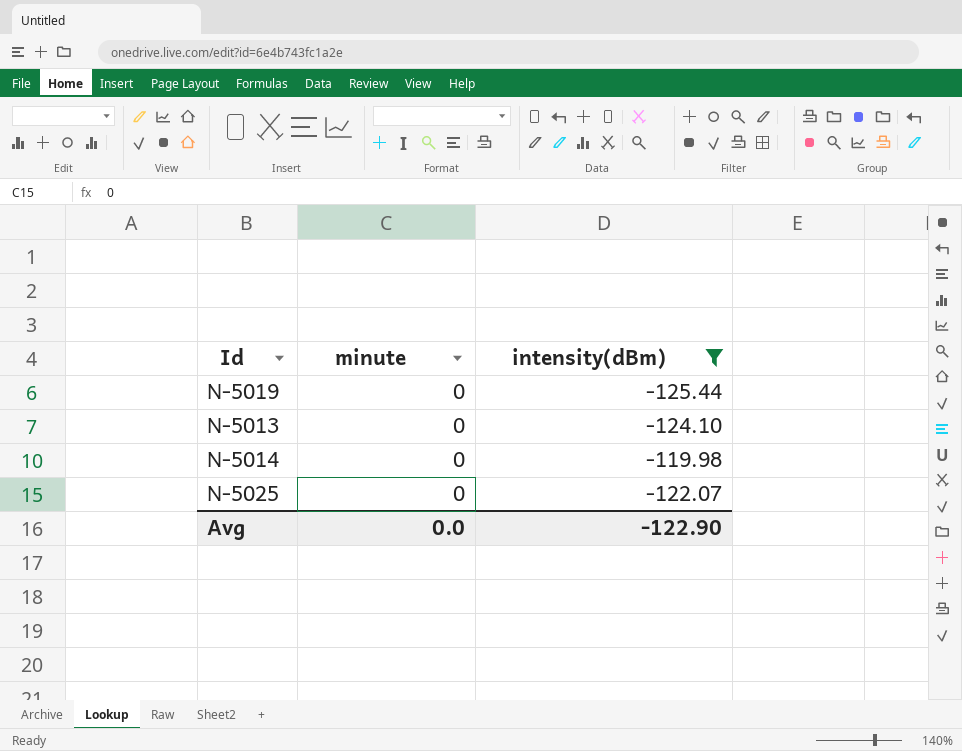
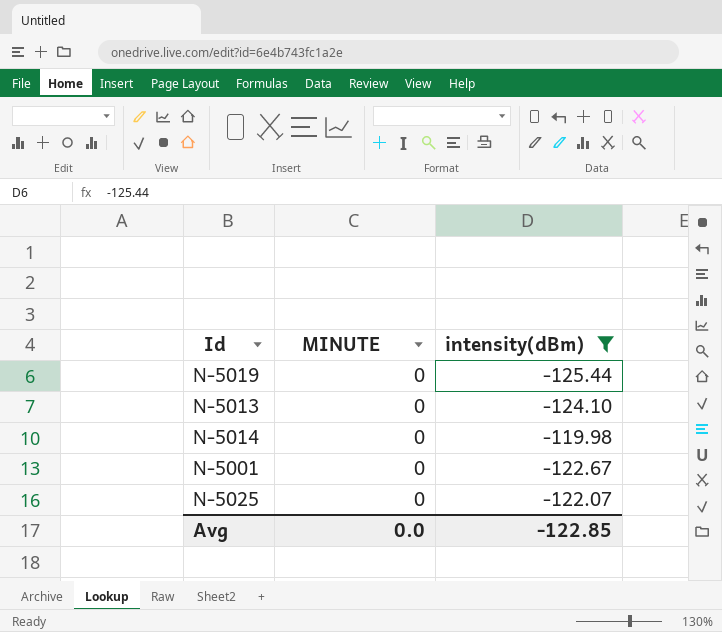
column name: minute -> MINUTE
row N-5001: none -> 0 | -122.67
Avg | intensity(dBm): -122.90 -> -122.85

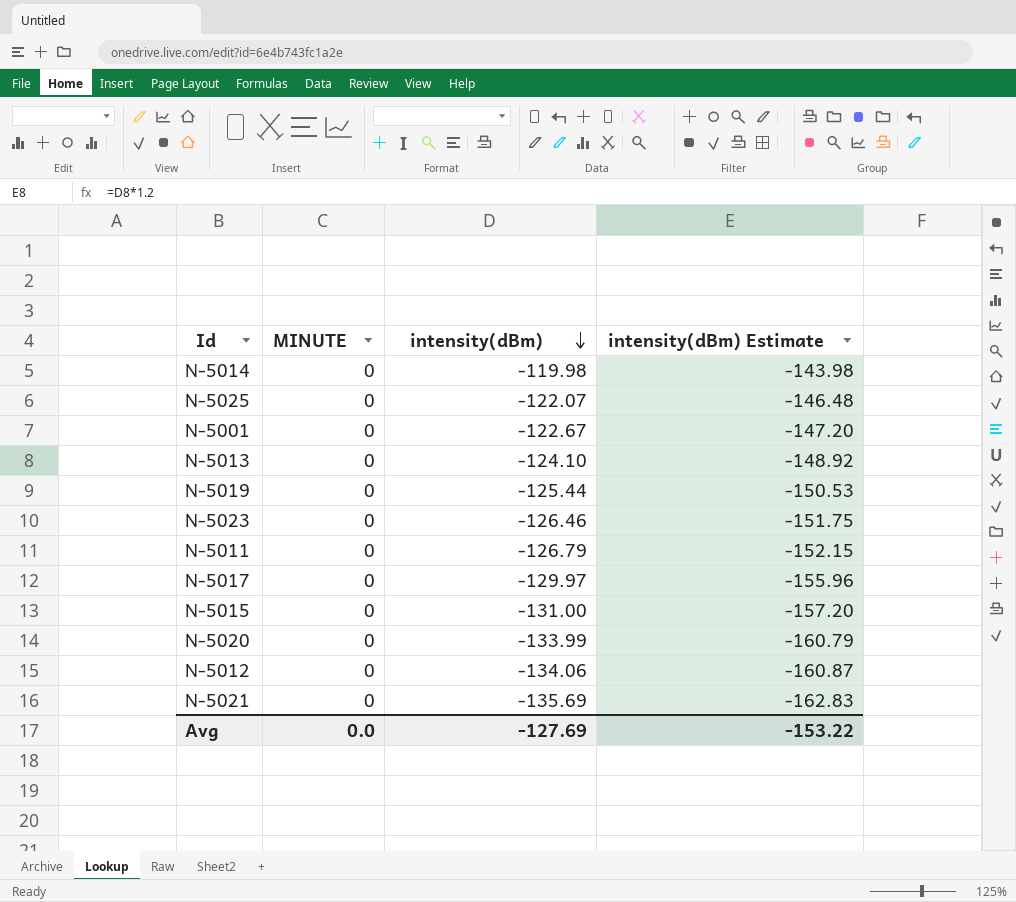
filter: intensity(dBm) >= -125.44 -> none
row order: none -> intensity(dBm) descending
column intensity(dBm) Estimate | formula: none -> [intensity(dBm)] * 1.2
Avg | intensity(dBm): -122.85 -> -127.69

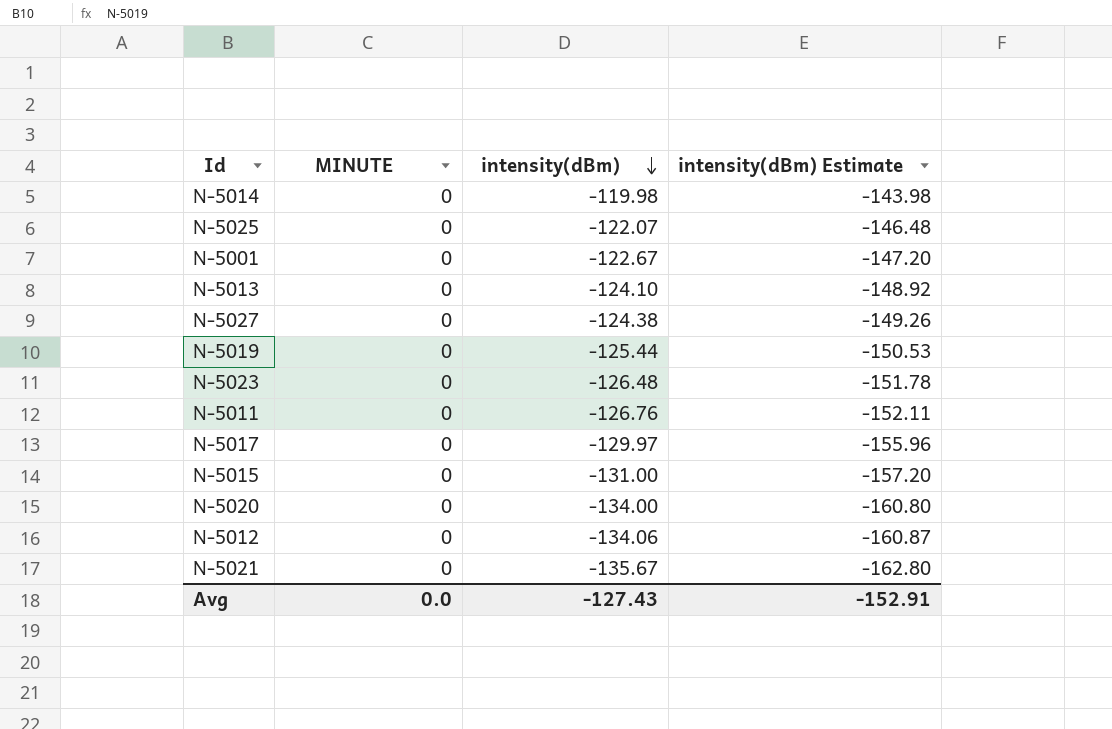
row N-5027: none -> 0 | -124.38 | -149.26
N-5023 | intensity(dBm): -126.46 -> -126.48
N-5023 | intensity(dBm) Estimate: -151.75 -> -151.78
N-5011 | intensity(dBm): -126.79 -> -126.76
N-5011 | intensity(dBm) Estimate: -152.15 -> -152.11
N-5020 | intensity(dBm): -133.99 -> -134.00
N-5020 | intensity(dBm) Estimate: -160.79 -> -160.80
N-5021 | intensity(dBm): -135.69 -> -135.67
N-5021 | intensity(dBm) Estimate: -162.83 -> -162.80
Avg | intensity(dBm): -127.69 -> -127.43
Avg | intensity(dBm) Estimate: -153.22 -> -152.91

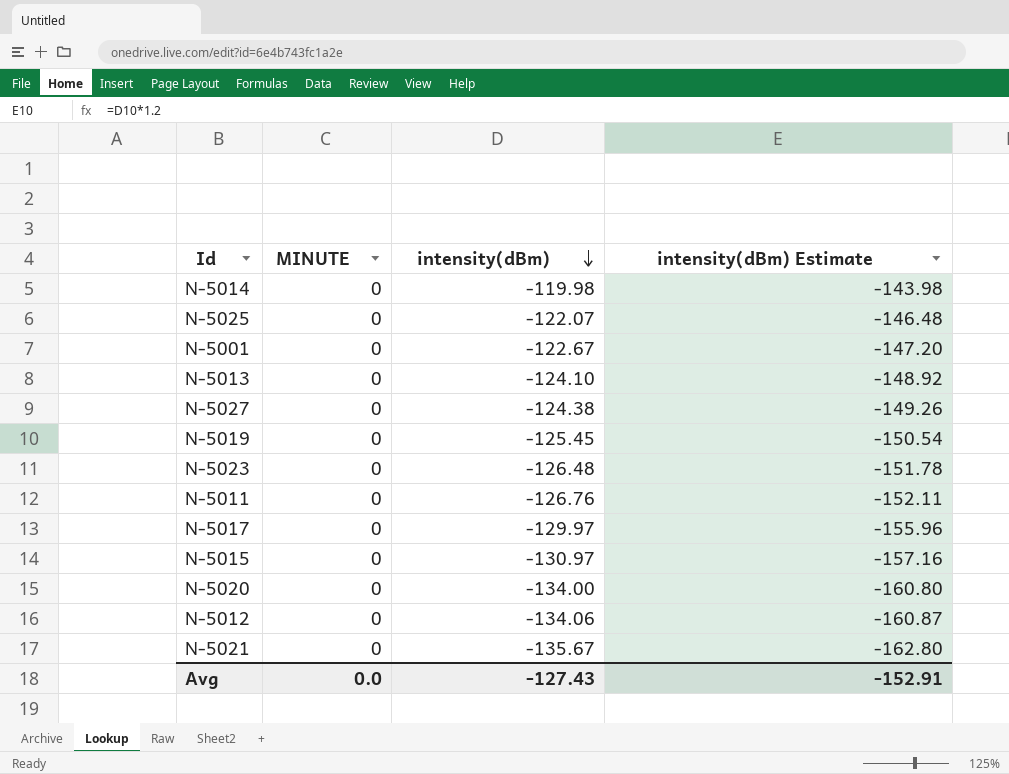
N-5019 | intensity(dBm): -125.44 -> -125.45
N-5019 | intensity(dBm) Estimate: -150.53 -> -150.54
N-5015 | intensity(dBm): -131.00 -> -130.97
N-5015 | intensity(dBm) Estimate: -157.20 -> -157.16

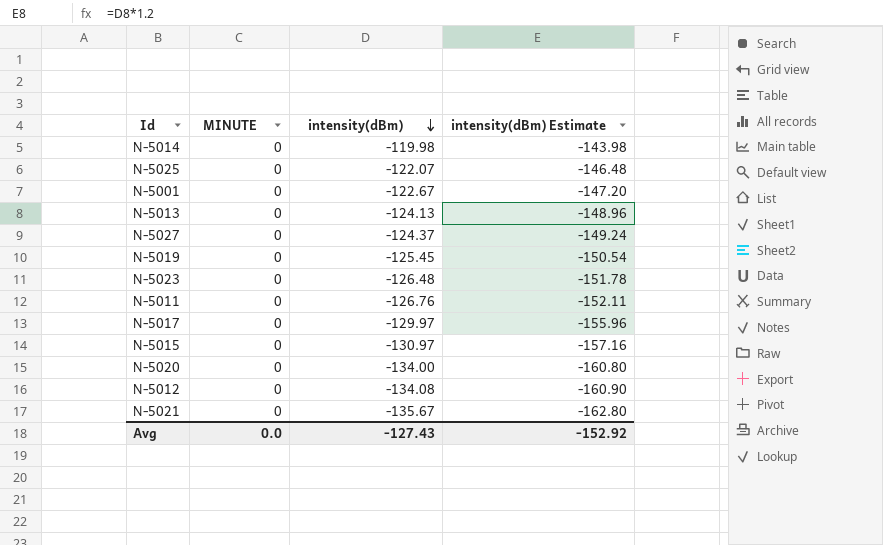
N-5013 | intensity(dBm): -124.10 -> -124.13
N-5013 | intensity(dBm) Estimate: -148.92 -> -148.96
N-5027 | intensity(dBm): -124.38 -> -124.37
N-5027 | intensity(dBm) Estimate: -149.26 -> -149.24
N-5012 | intensity(dBm): -134.06 -> -134.08
N-5012 | intensity(dBm) Estimate: -160.87 -> -160.90
Avg | intensity(dBm) Estimate: -152.91 -> -152.92

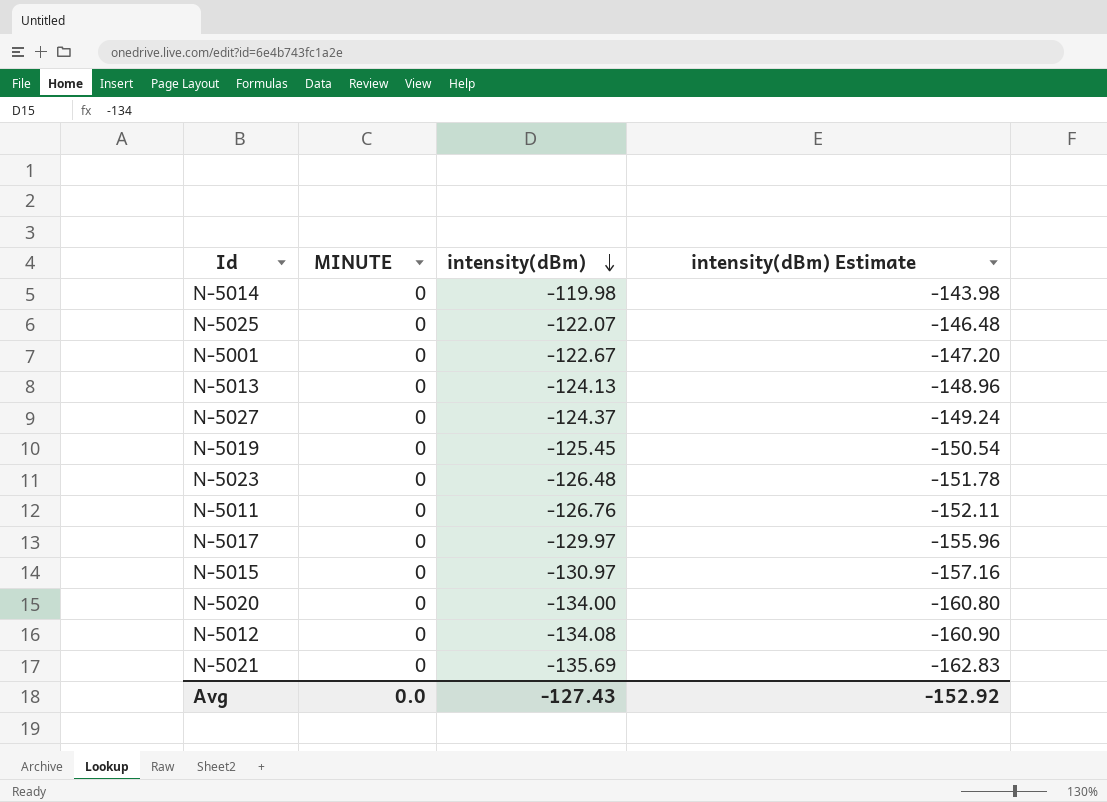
N-5021 | intensity(dBm): -135.67 -> -135.69
N-5021 | intensity(dBm) Estimate: -162.80 -> -162.83

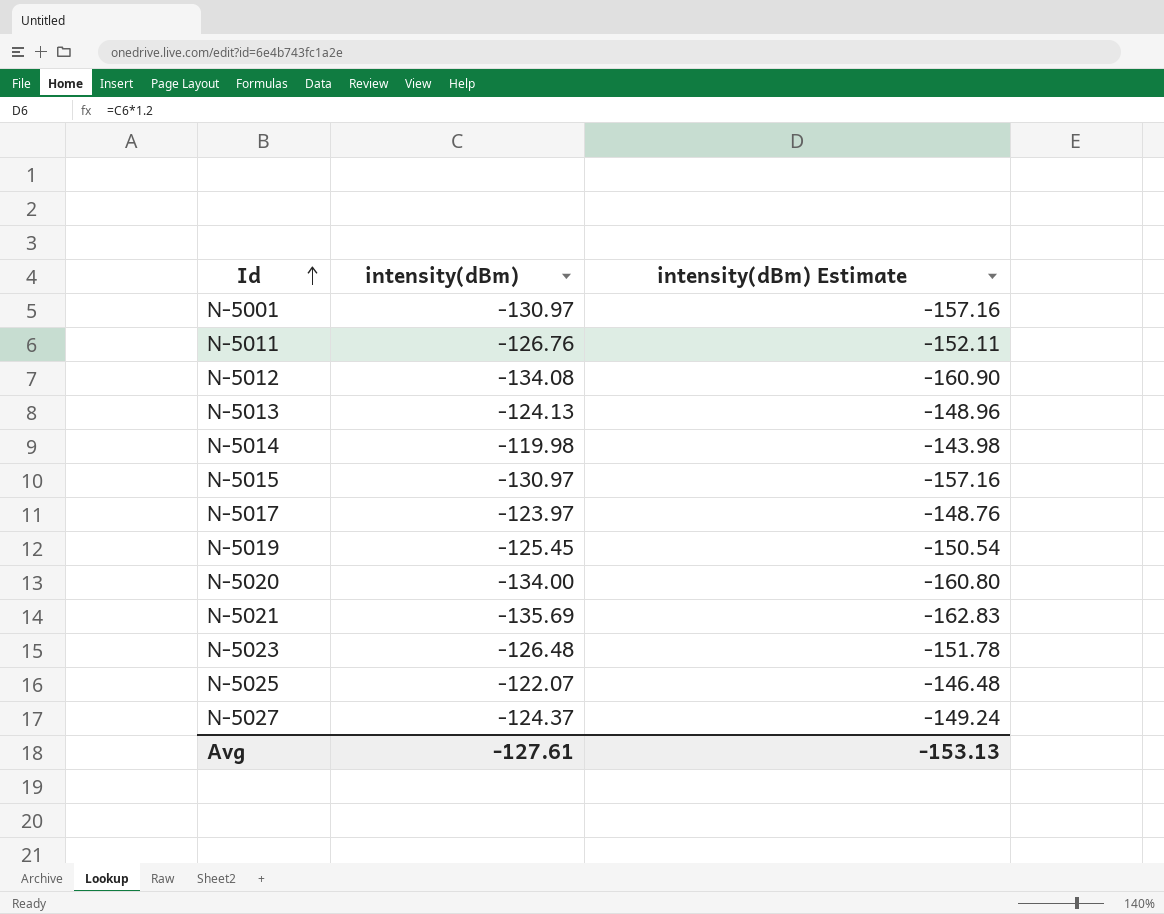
row order: intensity(dBm) descending -> Id ascending
column MINUTE | position: 2 -> none
N-5001 | intensity(dBm): -122.67 -> -130.97
N-5001 | intensity(dBm) Estimate: -147.20 -> -157.16
N-5017 | intensity(dBm): -129.97 -> -123.97
N-5017 | intensity(dBm) Estimate: -155.96 -> -148.76
Avg | intensity(dBm): -127.43 -> -127.61
Avg | intensity(dBm) Estimate: -152.92 -> -153.13

